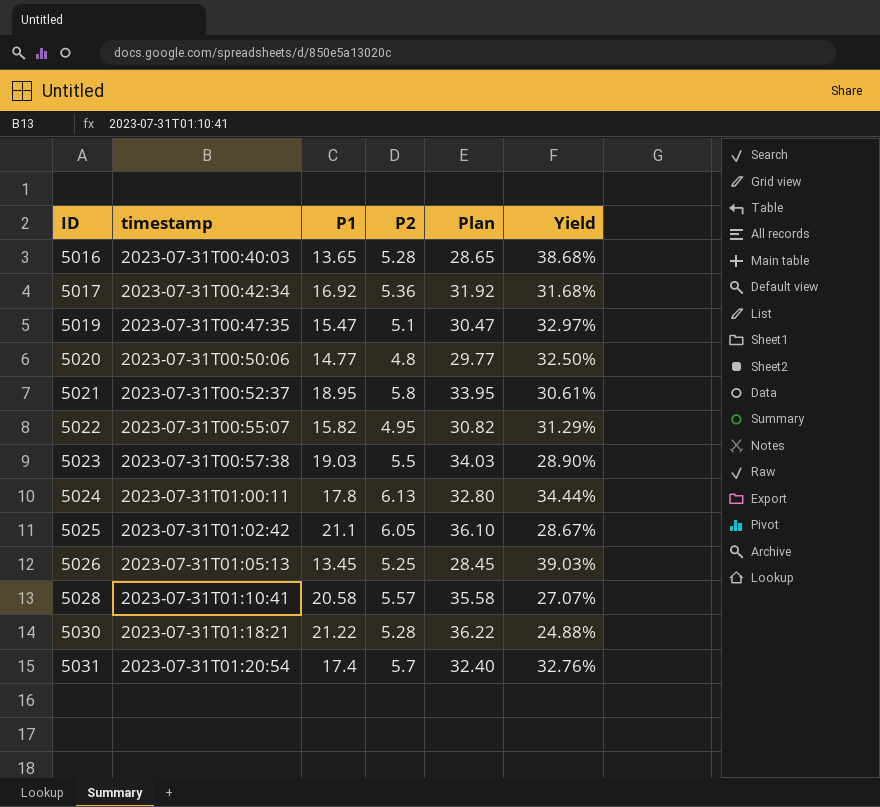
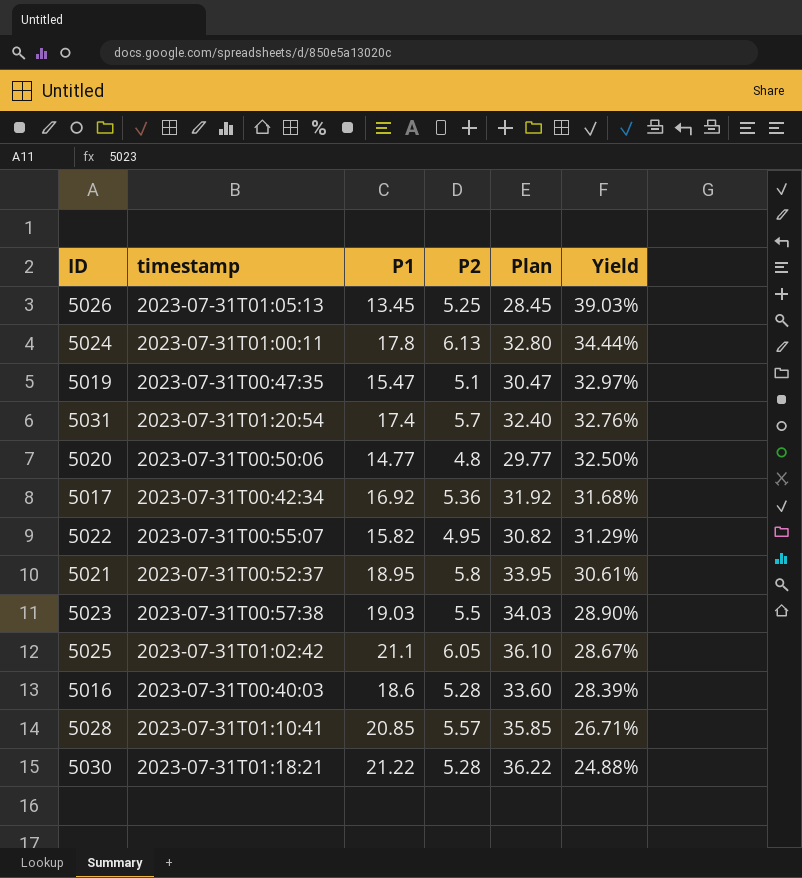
row order: ID ascending -> Yield descending
5016 | P1: 13.65 -> 18.6
5016 | Plan: 28.65 -> 33.60
5016 | Yield: 38.68% -> 28.39%
5028 | P1: 20.58 -> 20.85
5028 | Plan: 35.58 -> 35.85
5028 | Yield: 27.07% -> 26.71%

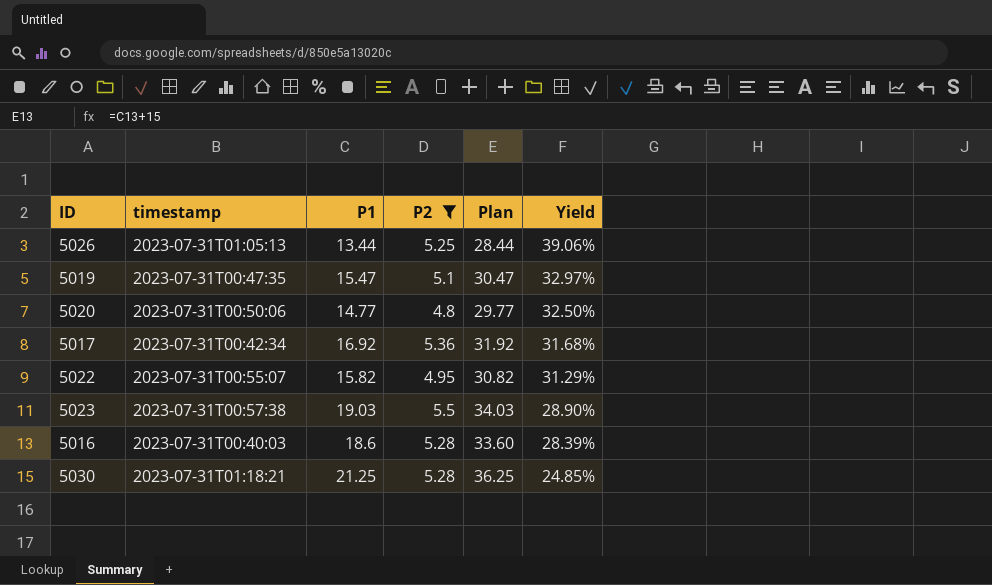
filter: none -> P2 <= 5.5
5026 | P1: 13.45 -> 13.44
5026 | Plan: 28.45 -> 28.44
5026 | Yield: 39.03% -> 39.06%
5030 | P1: 21.22 -> 21.25
5030 | Plan: 36.22 -> 36.25
5030 | Yield: 24.88% -> 24.85%

